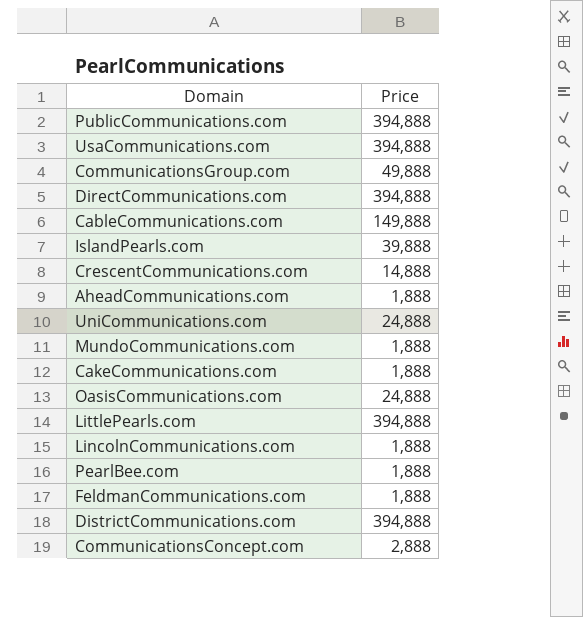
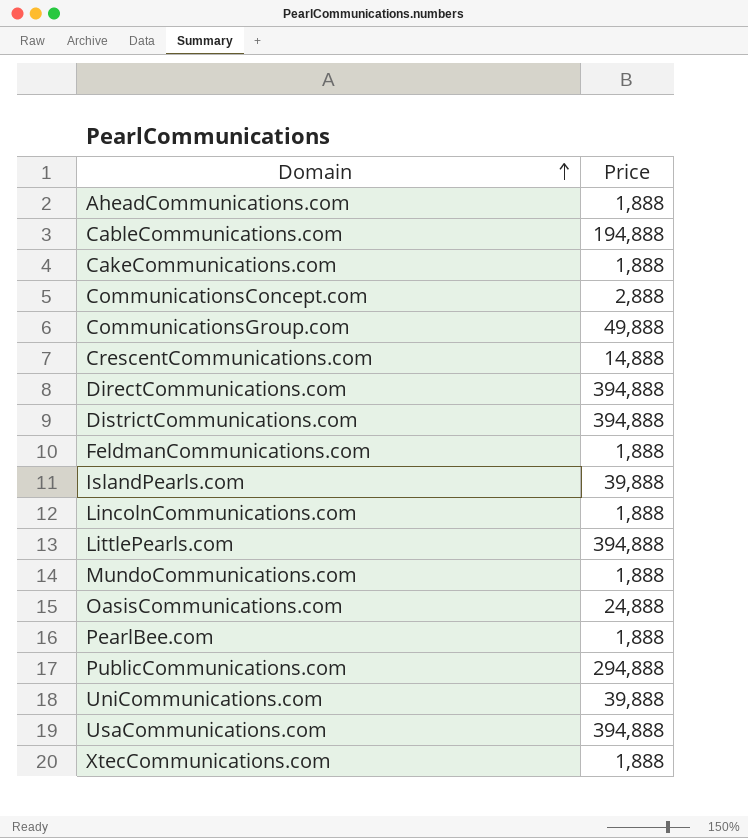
row order: none -> Domain ascending
CableCommunications.com | Price: 149,888 -> 194,888
PublicCommunications.com | Price: 394,888 -> 294,888
UniCommunications.com | Price: 24,888 -> 39,888
row XtecCommunications.com: none -> 1,888

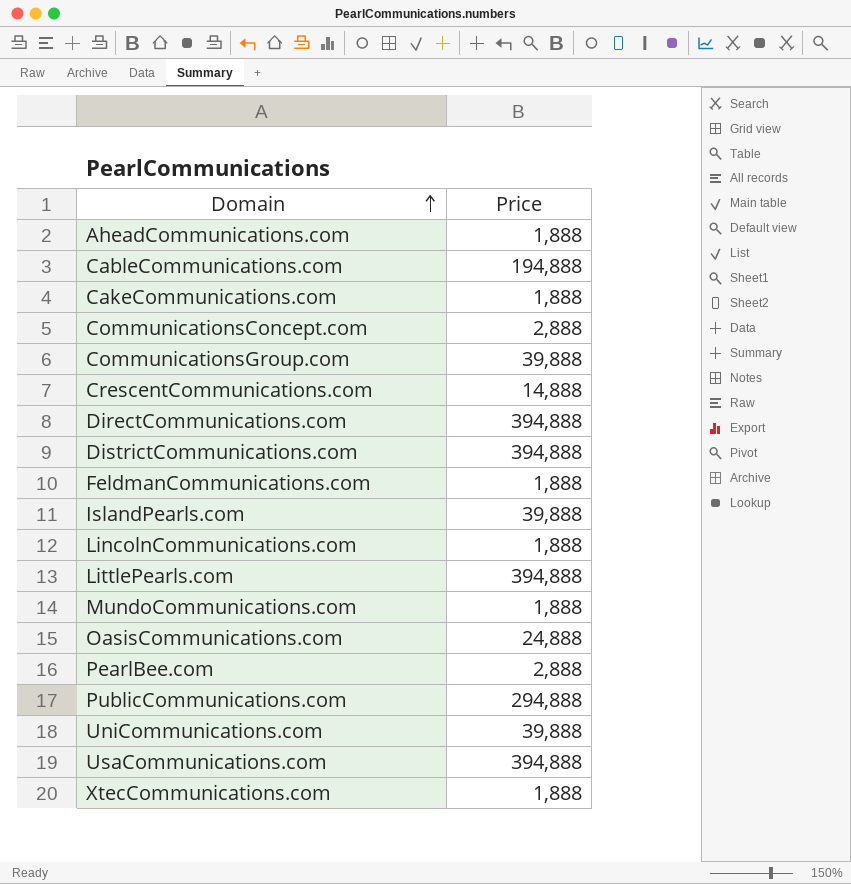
CommunicationsGroup.com | Price: 49,888 -> 39,888
PearlBee.com | Price: 1,888 -> 2,888

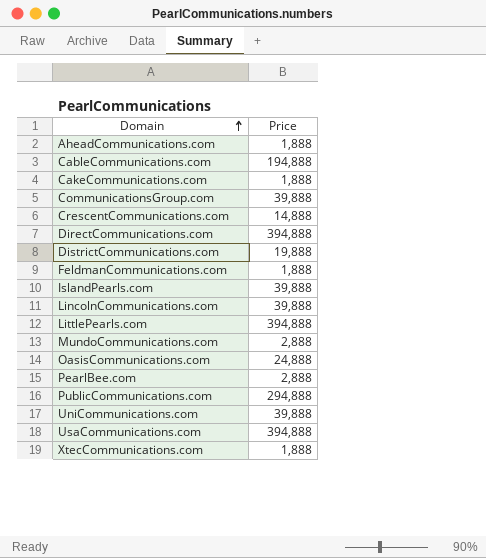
row CommunicationsConcept.com: 2,888 -> none
DistrictCommunications.com | Price: 394,888 -> 19,888
LincolnCommunications.com | Price: 1,888 -> 39,888
MundoCommunications.com | Price: 1,888 -> 2,888

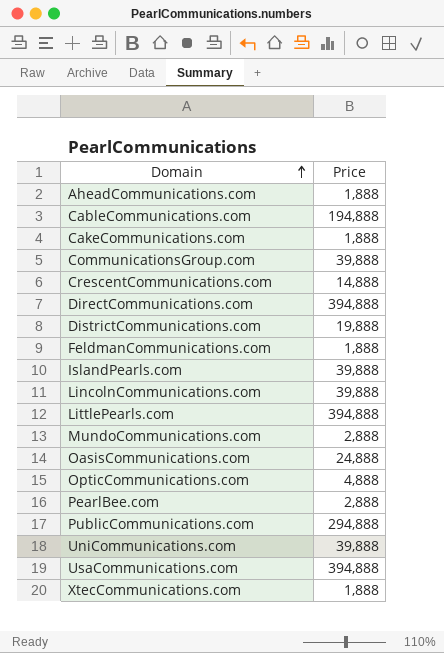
row OpticCommunications.com: none -> 4,888

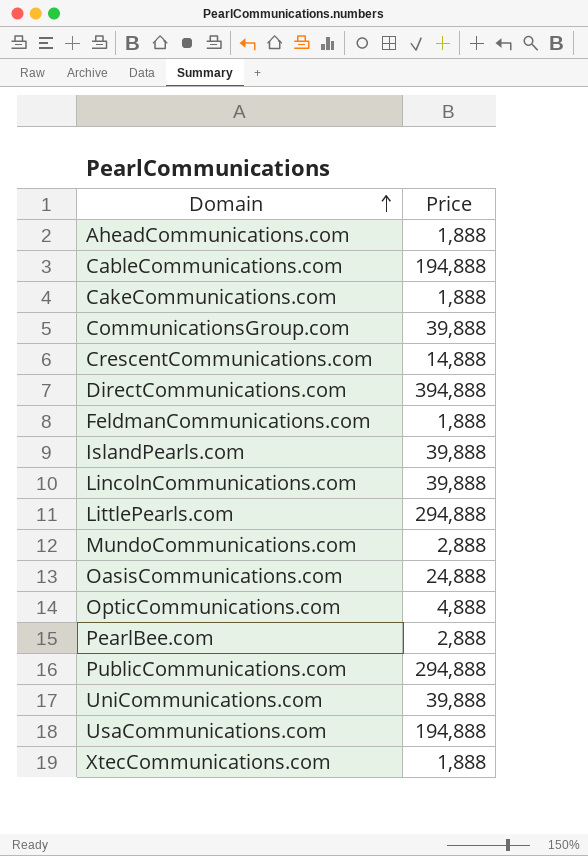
row DistrictCommunications.com: 19,888 -> none
LittlePearls.com | Price: 394,888 -> 294,888
UsaCommunications.com | Price: 394,888 -> 194,888

